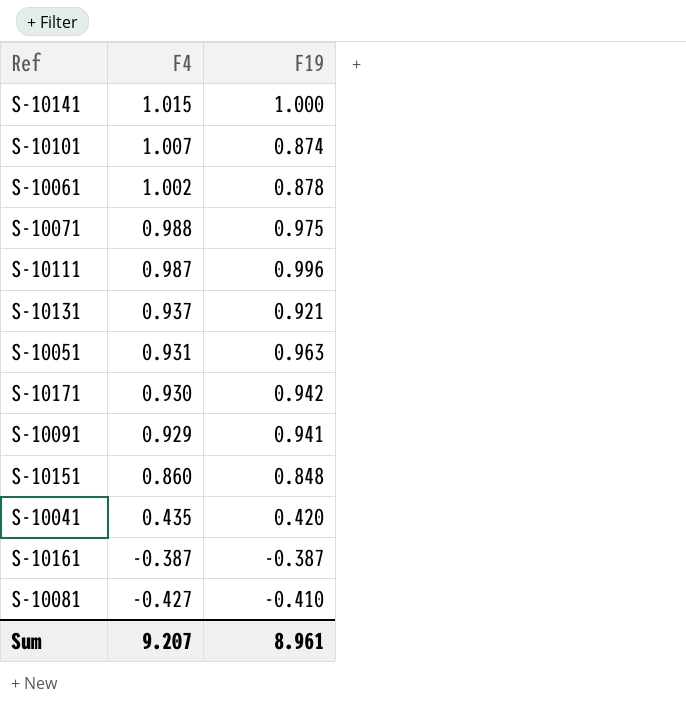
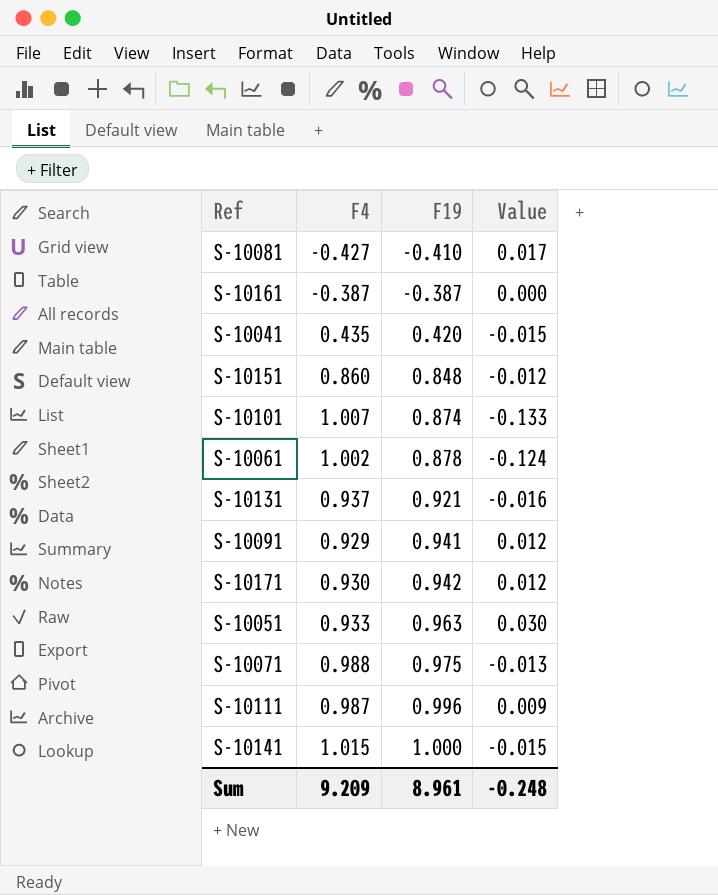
row order: F4 descending -> F19 ascending
column Value | formula: none -> [F19] - [F4]
S-10051 | F4: 0.931 -> 0.933
Sum | F4: 9.207 -> 9.209

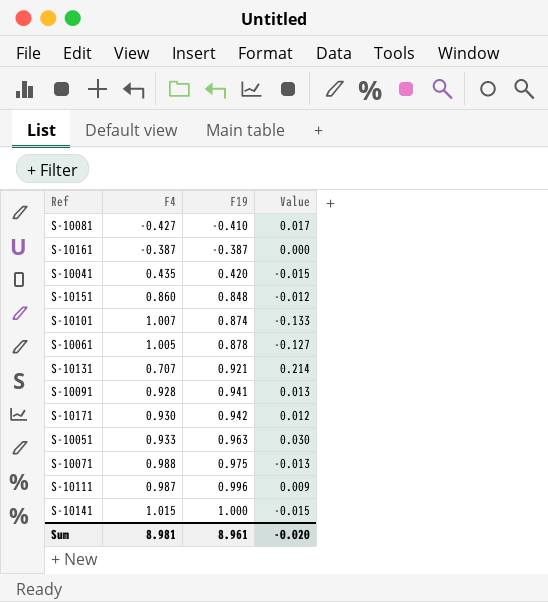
S-10061 | F4: 1.002 -> 1.005
S-10061 | Value: -0.124 -> -0.127
S-10131 | F4: 0.937 -> 0.707
S-10131 | Value: -0.016 -> 0.214
S-10091 | F4: 0.929 -> 0.928
S-10091 | Value: 0.012 -> 0.013
Sum | F4: 9.209 -> 8.981
Sum | Value: -0.248 -> -0.020

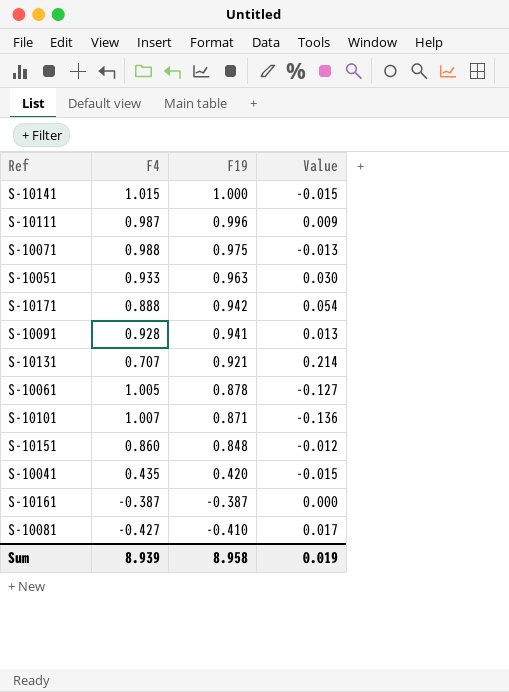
row order: F19 ascending -> F19 descending
S-10171 | F4: 0.930 -> 0.888
S-10171 | Value: 0.012 -> 0.054
S-10101 | F19: 0.874 -> 0.871
S-10101 | Value: -0.133 -> -0.136
Sum | F4: 8.981 -> 8.939
Sum | F19: 8.961 -> 8.958
Sum | Value: -0.020 -> 0.019

